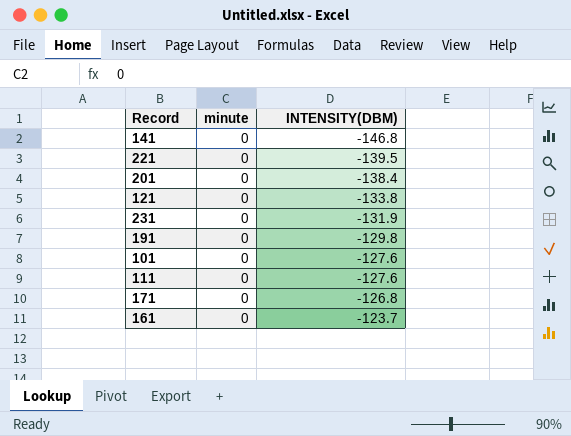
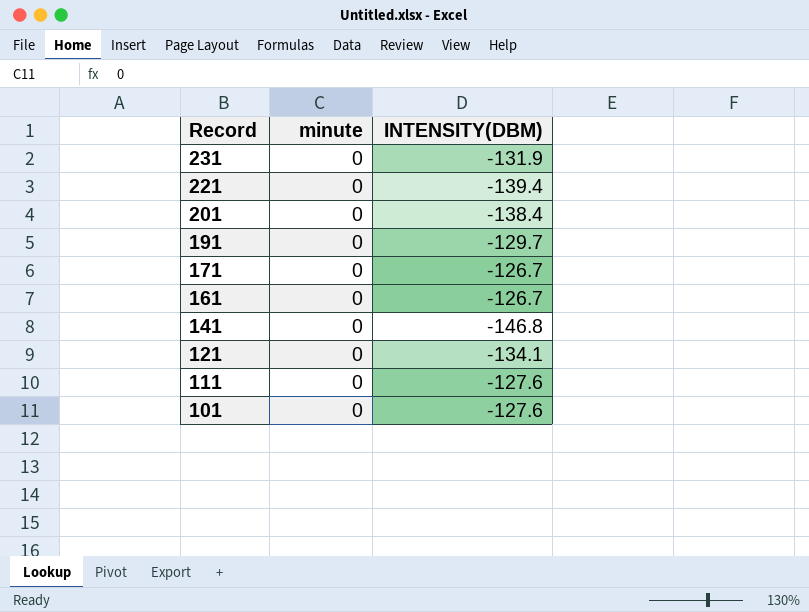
row order: INTENSITY(DBM) ascending -> Record descending
221 | INTENSITY(DBM): -139.5 -> -139.4
191 | INTENSITY(DBM): -129.8 -> -129.7
171 | INTENSITY(DBM): -126.8 -> -126.7
161 | INTENSITY(DBM): -123.7 -> -126.7
121 | INTENSITY(DBM): -133.8 -> -134.1

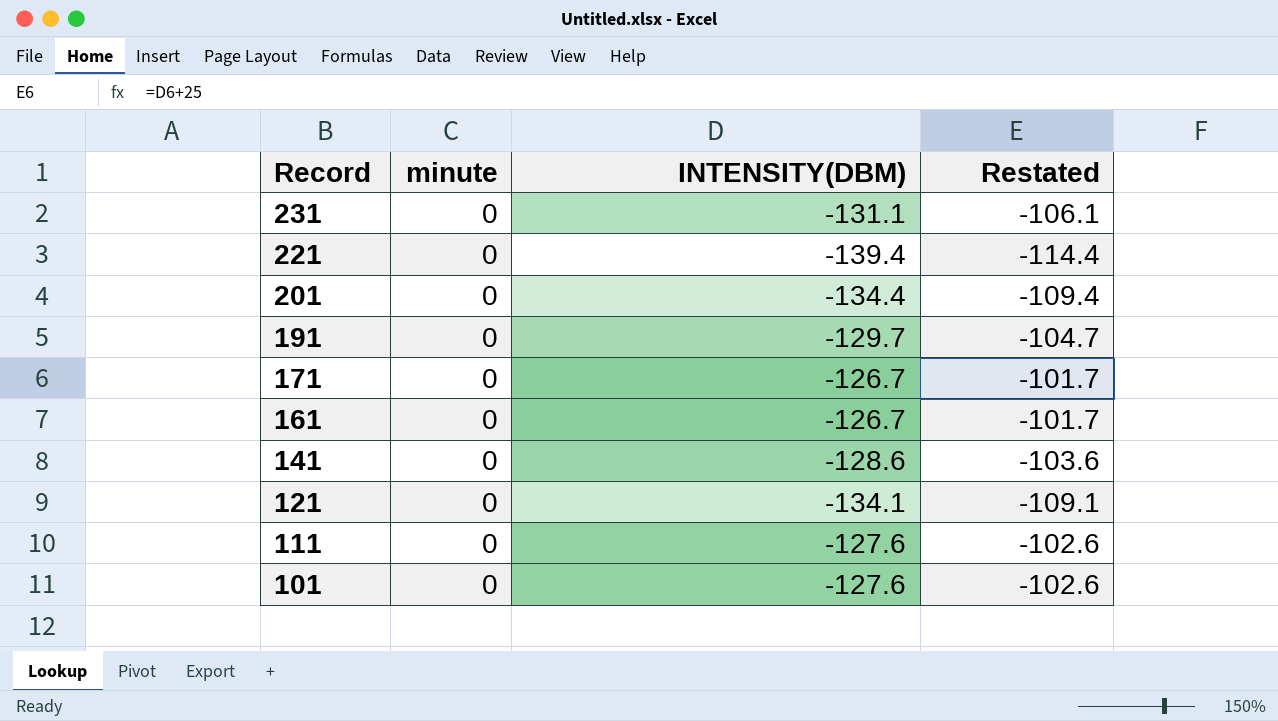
column Restated | formula: none -> [INTENSITY(DBM)] + 25
231 | INTENSITY(DBM): -131.9 -> -131.1
201 | INTENSITY(DBM): -138.4 -> -134.4
141 | INTENSITY(DBM): -146.8 -> -128.6

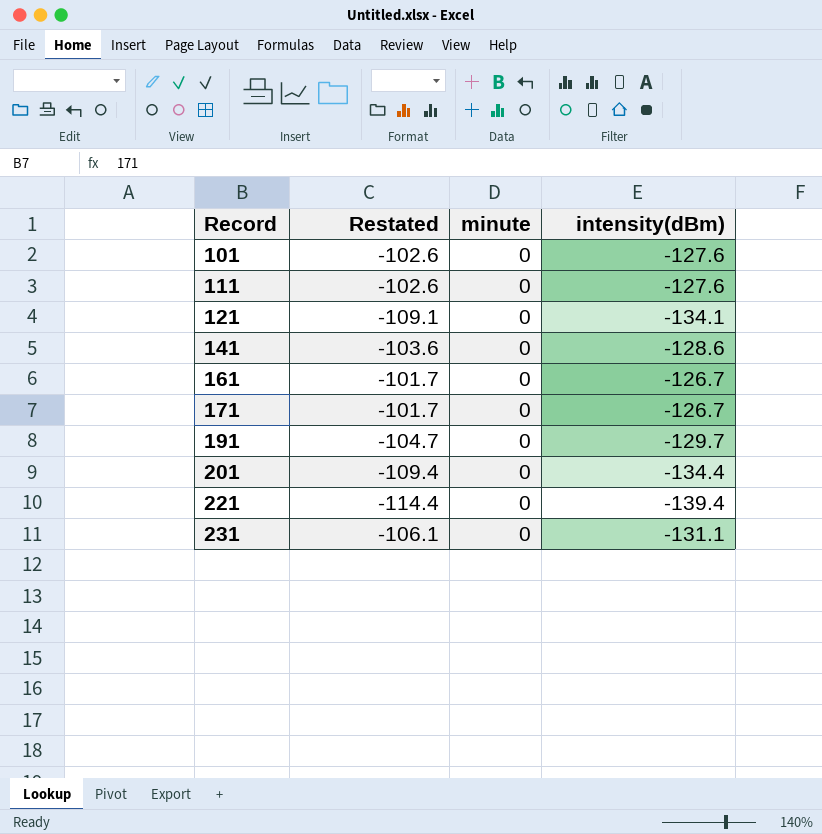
row order: Record descending -> Record ascending
column Restated | position: 4 -> 2
column name: INTENSITY(DBM) -> intensity(dBm)

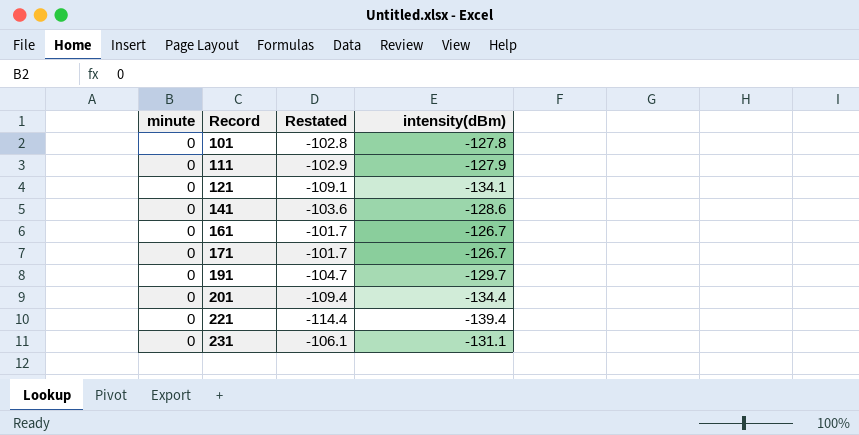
column minute | position: 3 -> 1
101 | Restated: -102.6 -> -102.8
101 | intensity(dBm): -127.6 -> -127.8
111 | Restated: -102.6 -> -102.9
111 | intensity(dBm): -127.6 -> -127.9

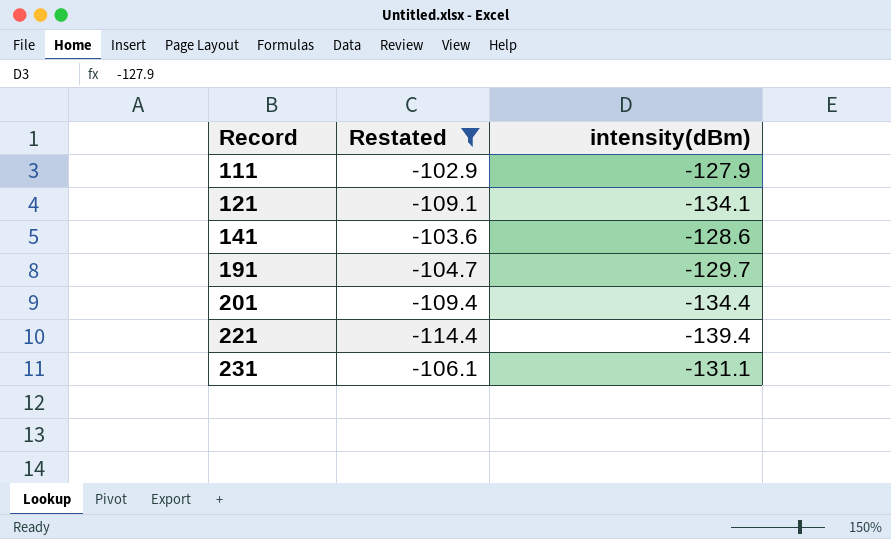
filter: none -> Restated <= -102.9
column minute | position: 1 -> none

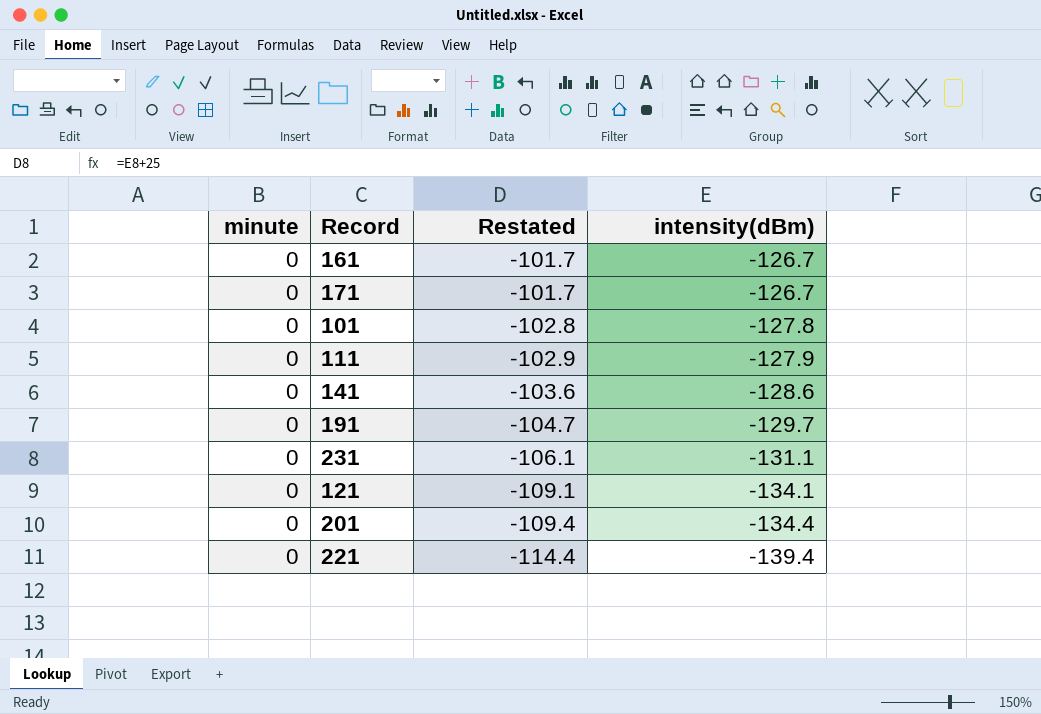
filter: Restated <= -102.9 -> none
row order: Record ascending -> Restated descending
column minute | position: none -> 1

